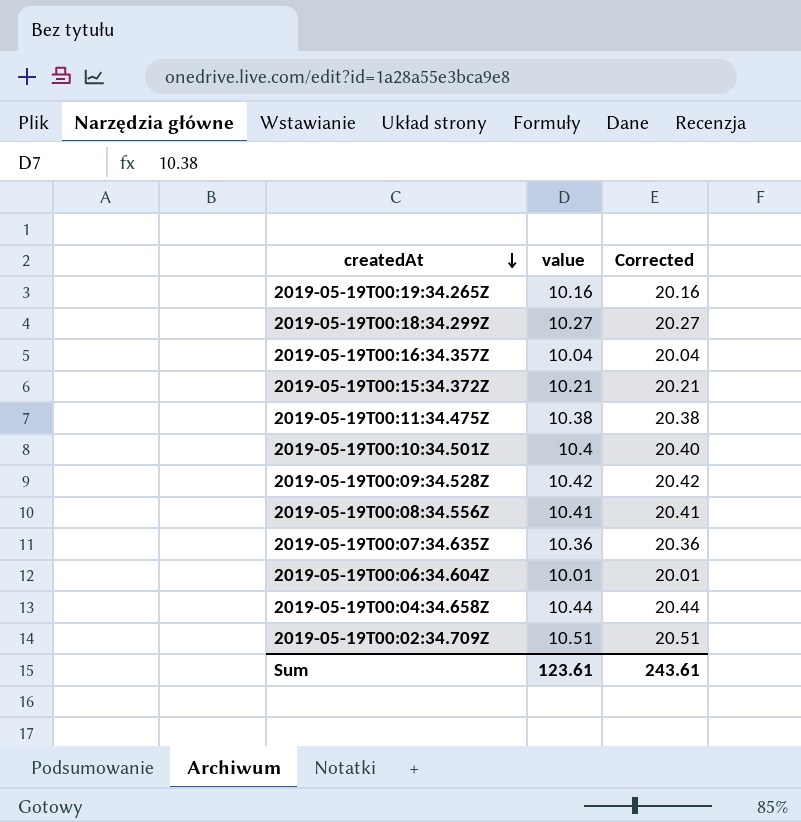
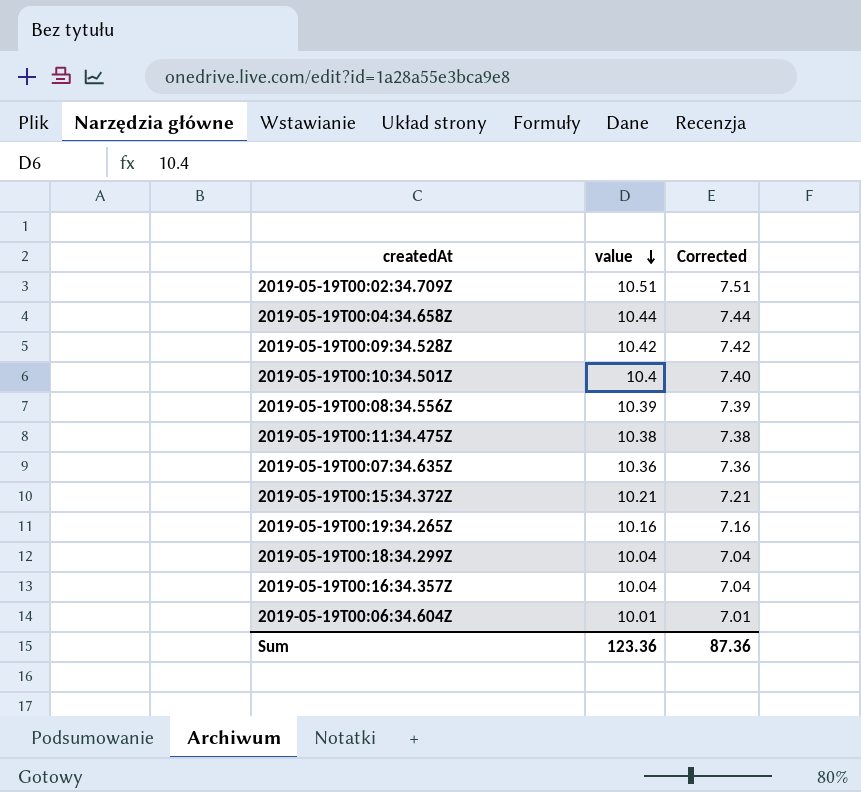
row order: createdAt descending -> value descending
column Corrected | formula: [value] + 10 -> [value] - 3
2019-05-19T00:08:34.556Z | value: 10.41 -> 10.39
2019-05-19T00:18:34.299Z | value: 10.27 -> 10.04
Sum | value: 123.61 -> 123.36
Sum | Corrected: 243.61 -> 87.36

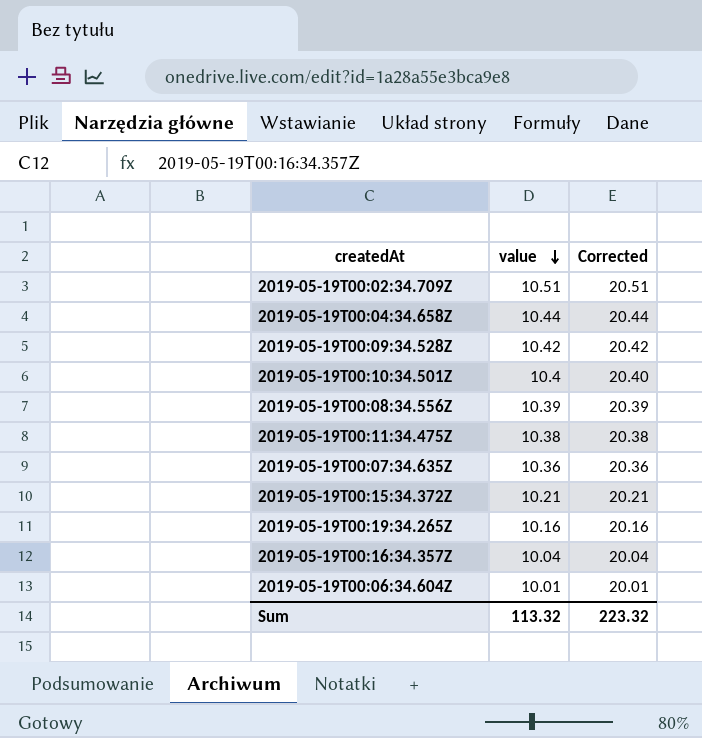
column Corrected | formula: [value] - 3 -> [value] + 10
row 2019-05-19T00:18:34.299Z: 10.04 | 7.04 -> none
Sum | value: 123.36 -> 113.32
Sum | Corrected: 87.36 -> 223.32

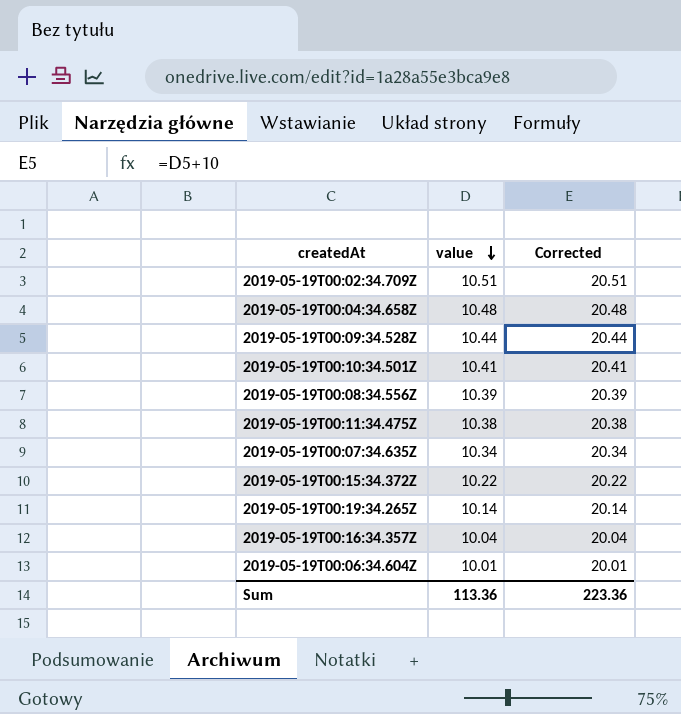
2019-05-19T00:04:34.658Z | value: 10.44 -> 10.48
2019-05-19T00:04:34.658Z | Corrected: 20.44 -> 20.48
2019-05-19T00:09:34.528Z | value: 10.42 -> 10.44
2019-05-19T00:09:34.528Z | Corrected: 20.42 -> 20.44
2019-05-19T00:10:34.501Z | value: 10.4 -> 10.41
2019-05-19T00:10:34.501Z | Corrected: 20.40 -> 20.41
2019-05-19T00:07:34.635Z | value: 10.36 -> 10.34
2019-05-19T00:07:34.635Z | Corrected: 20.36 -> 20.34
2019-05-19T00:15:34.372Z | value: 10.21 -> 10.22
2019-05-19T00:15:34.372Z | Corrected: 20.21 -> 20.22
2019-05-19T00:19:34.265Z | value: 10.16 -> 10.14
2019-05-19T00:19:34.265Z | Corrected: 20.16 -> 20.14
Sum | value: 113.32 -> 113.36
Sum | Corrected: 223.32 -> 223.36

